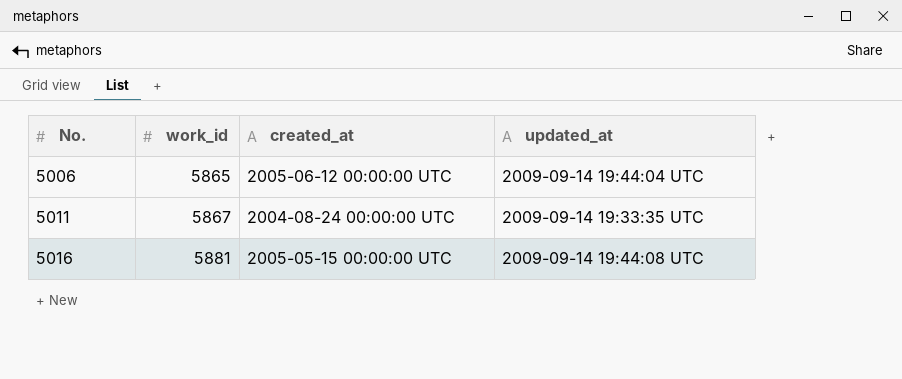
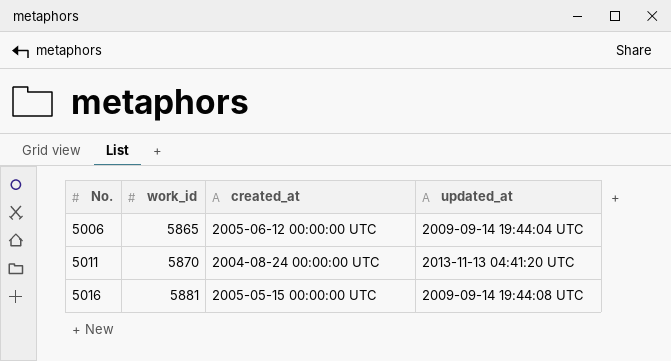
5011 | work_id: 5867 -> 5870
5011 | updated_at: 2009-09-14 19:33:35 UTC -> 2013-11-13 04:41:20 UTC

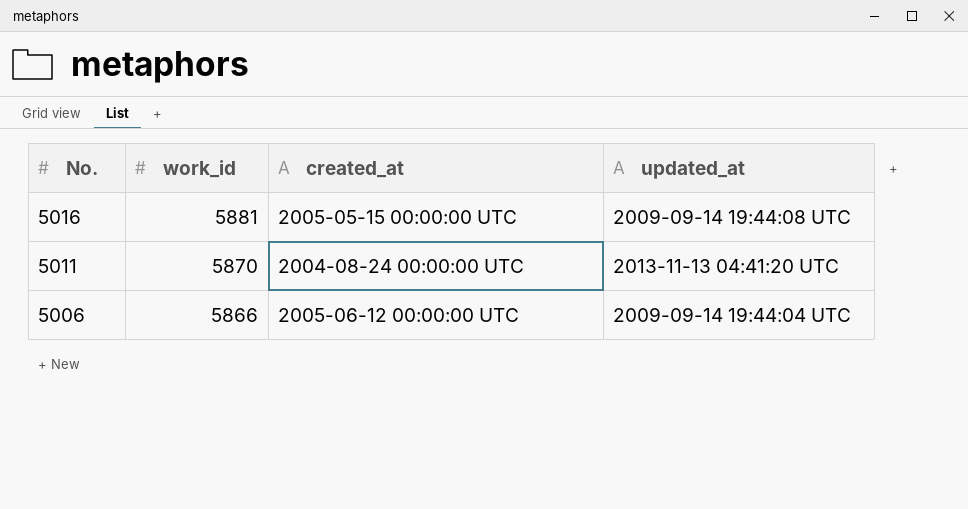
row order: No. ascending -> No. descending
5006 | work_id: 5865 -> 5866

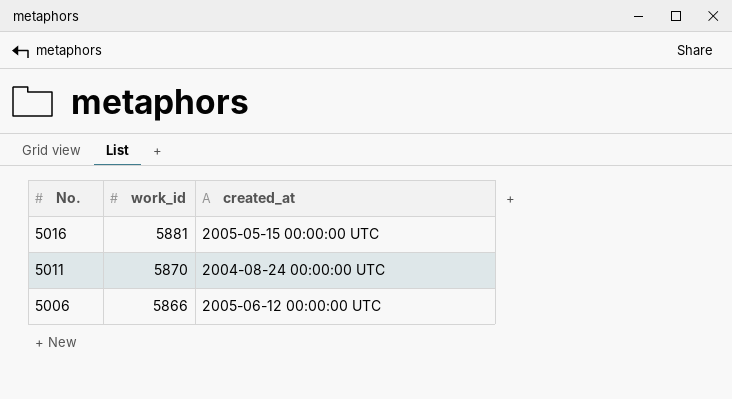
column updated_at | position: 4 -> none

